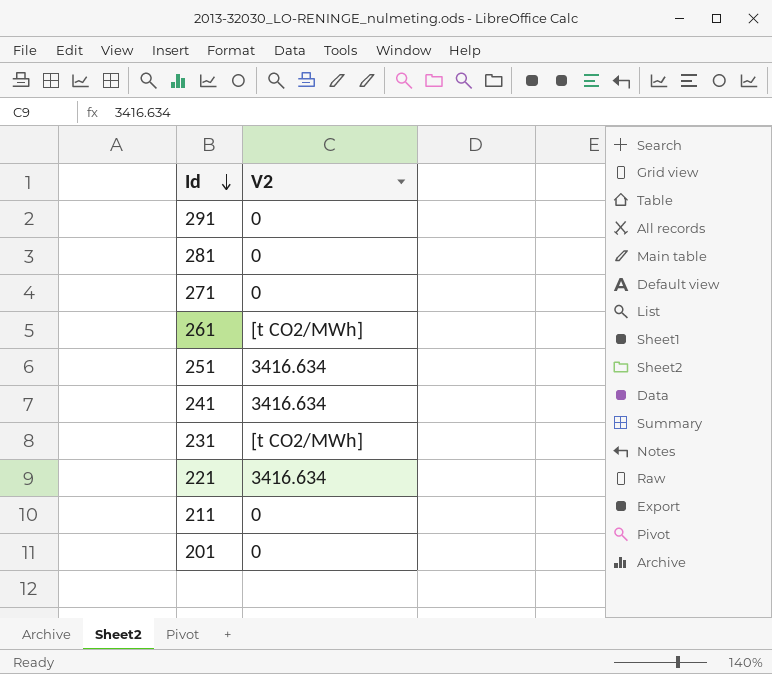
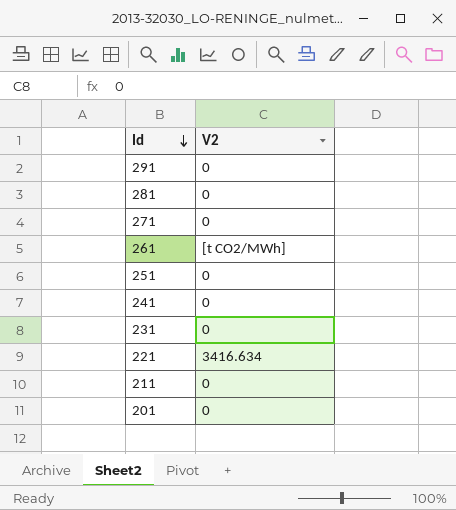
251 | V2: 3416.634 -> 0
241 | V2: 3416.634 -> 0
231 | V2: [t CO2/MWh] -> 0

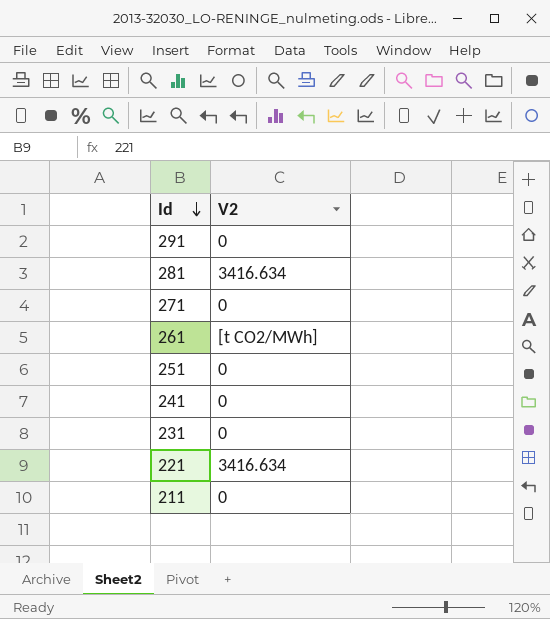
row 201: 0 -> none
281 | V2: 0 -> 3416.634

